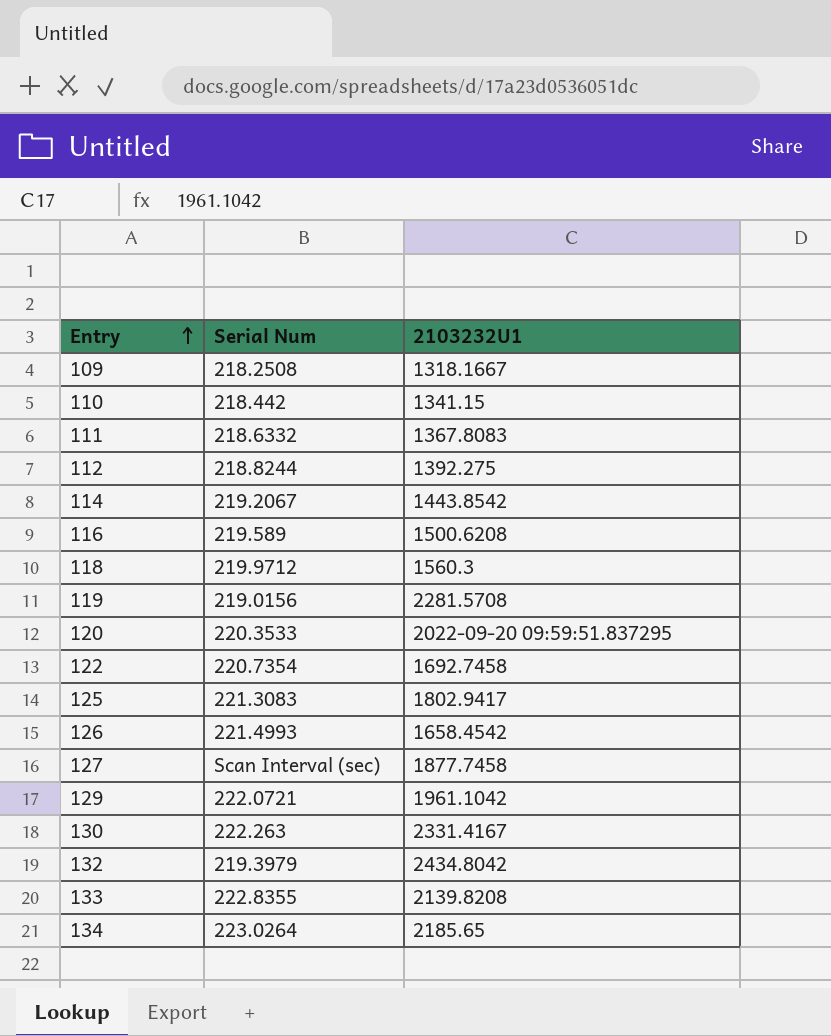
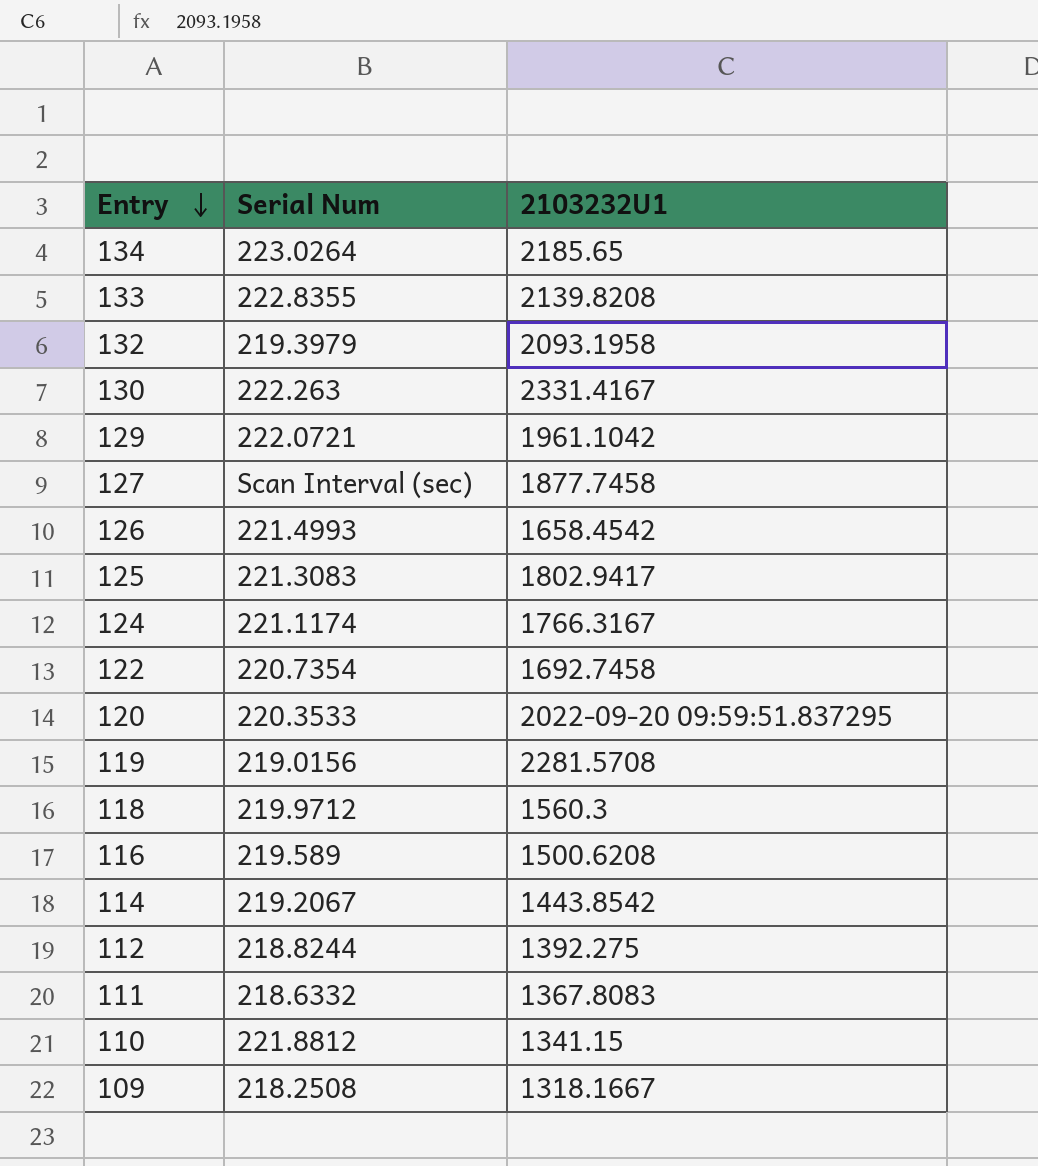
row order: Entry ascending -> Entry descending
132 | 2103232U1: 2434.8042 -> 2093.1958
row 124: none -> 221.1174 | 1766.3167
110 | Serial Num: 218.442 -> 221.8812

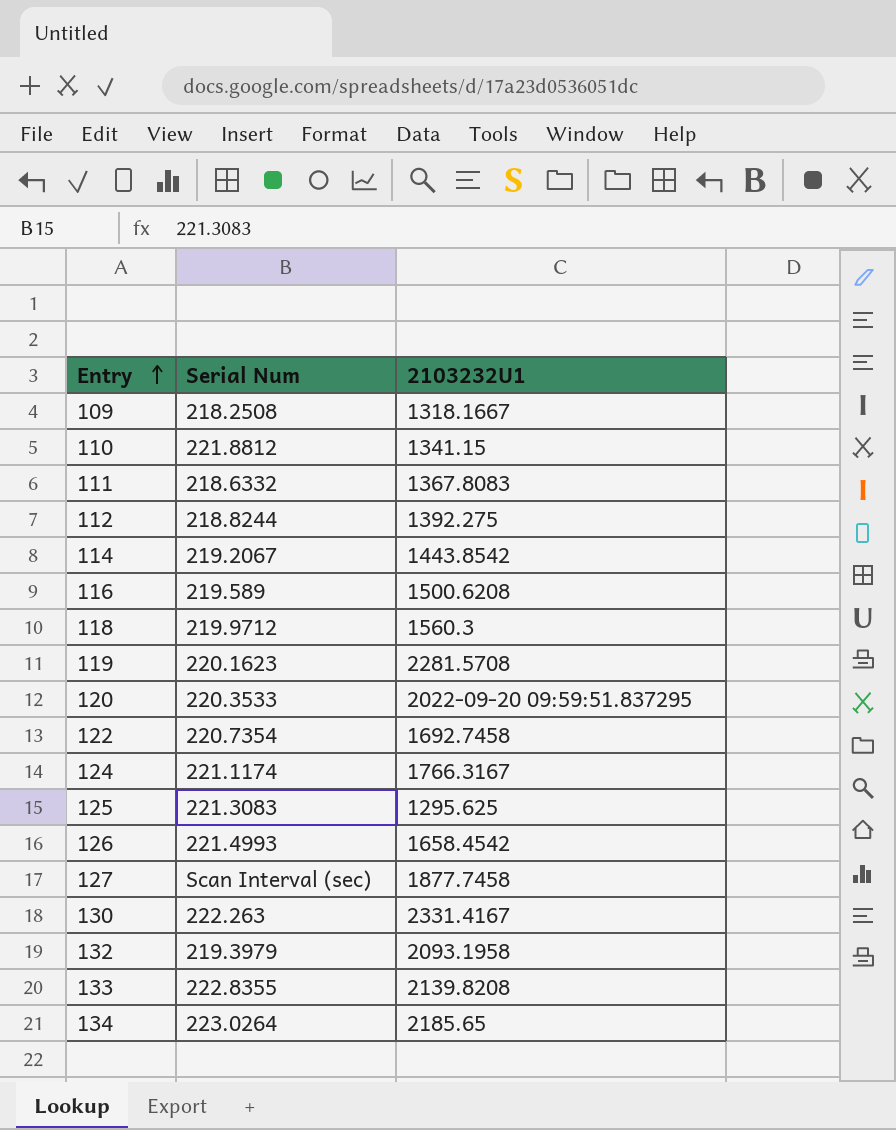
row order: Entry descending -> Entry ascending
row 129: 222.0721 | 1961.1042 -> none
119 | Serial Num: 219.0156 -> 220.1623
125 | 2103232U1: 1802.9417 -> 1295.625

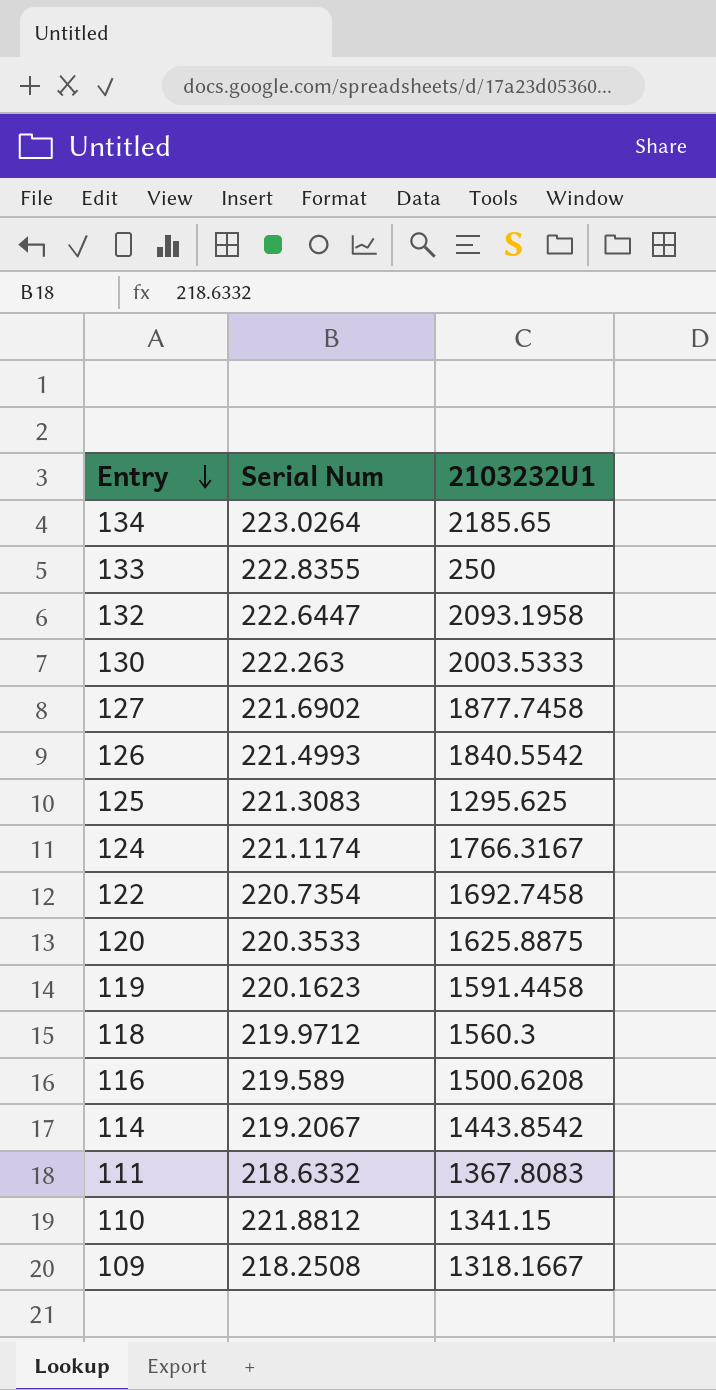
row order: Entry ascending -> Entry descending
row 112: 218.8244 | 1392.275 -> none
133 | 2103232U1: 2139.8208 -> 250
132 | Serial Num: 219.3979 -> 222.6447
130 | 2103232U1: 2331.4167 -> 2003.5333
127 | Serial Num: Scan Interval (sec) -> 221.6902
126 | 2103232U1: 1658.4542 -> 1840.5542
120 | 2103232U1: 2022-09-20 09:59:51.837295 -> 1625.8875
119 | 2103232U1: 2281.5708 -> 1591.4458

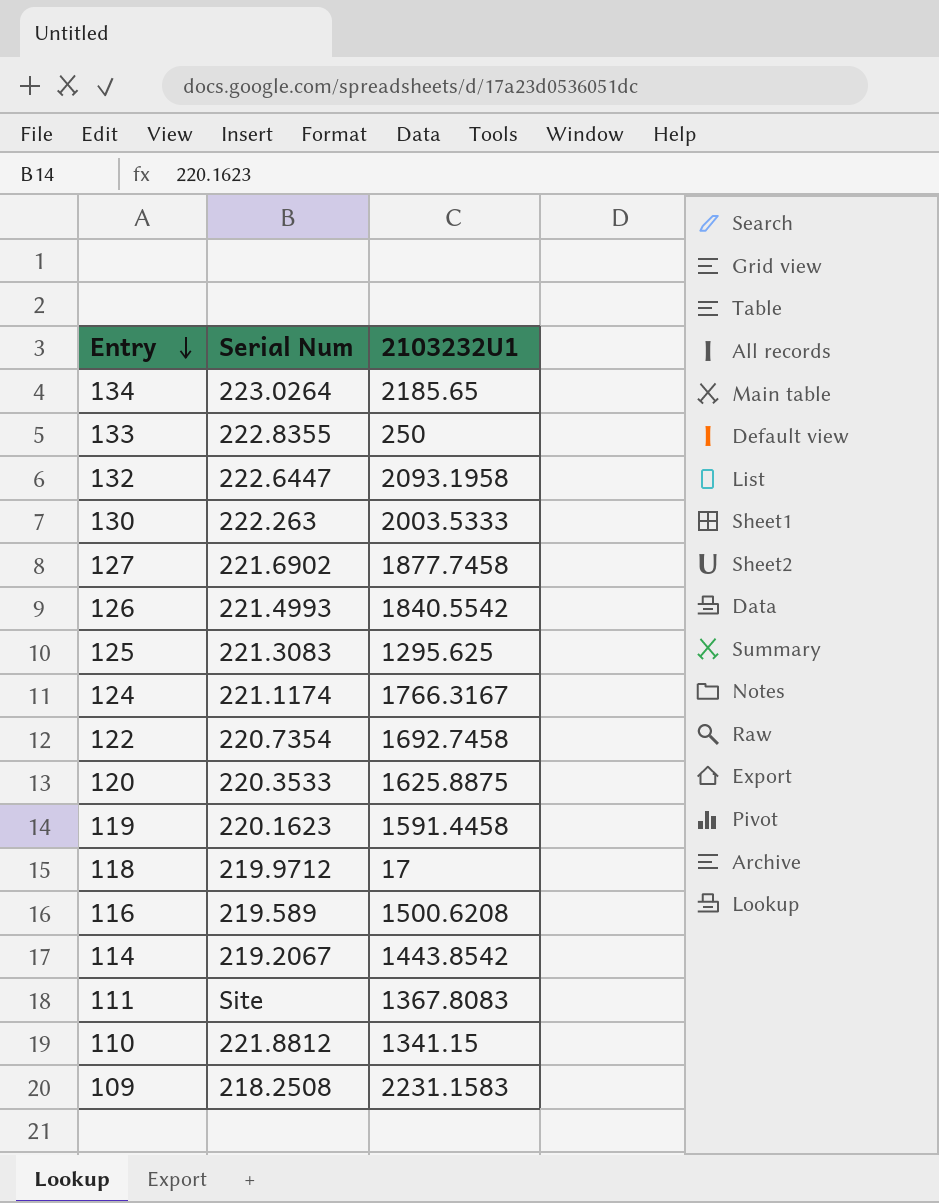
118 | 2103232U1: 1560.3 -> 17
111 | Serial Num: 218.6332 -> Site
109 | 2103232U1: 1318.1667 -> 2231.1583

